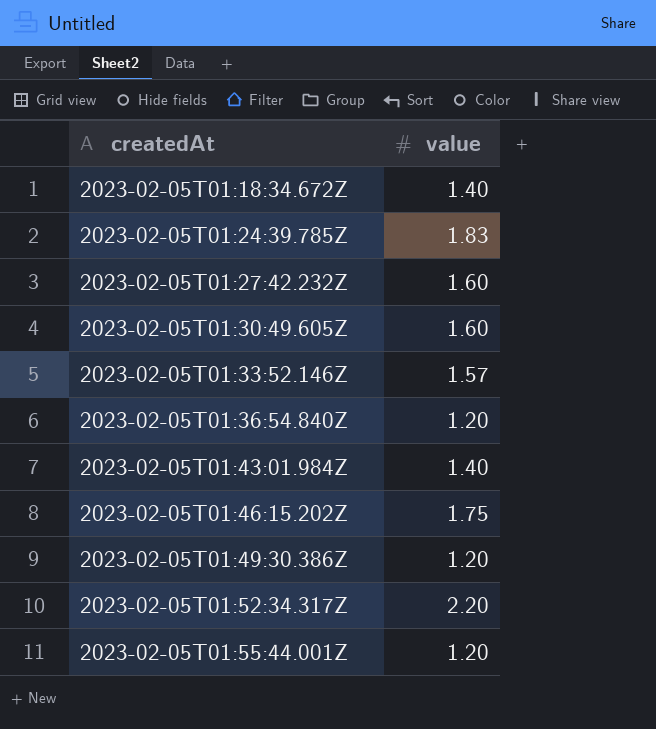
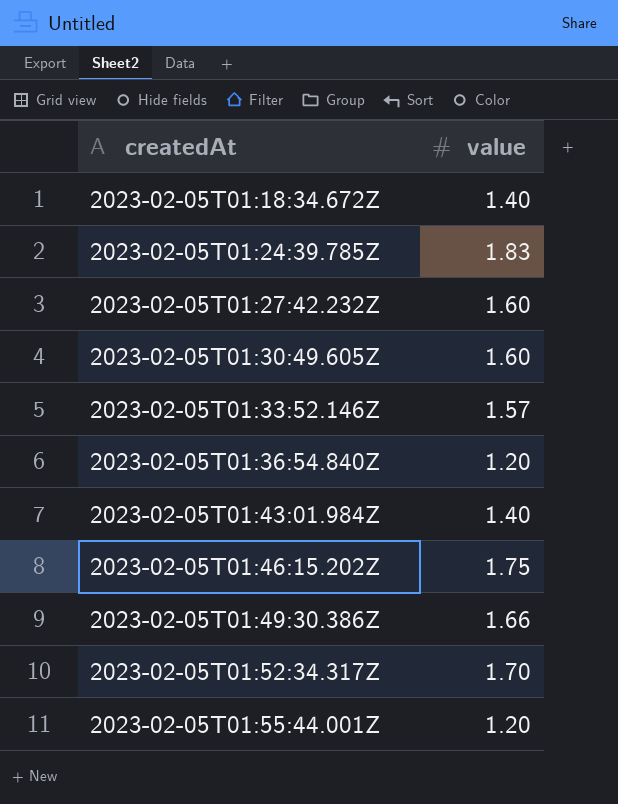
2023-02-05T01:49:30.386Z | value: 1.20 -> 1.66
2023-02-05T01:52:34.317Z | value: 2.20 -> 1.70

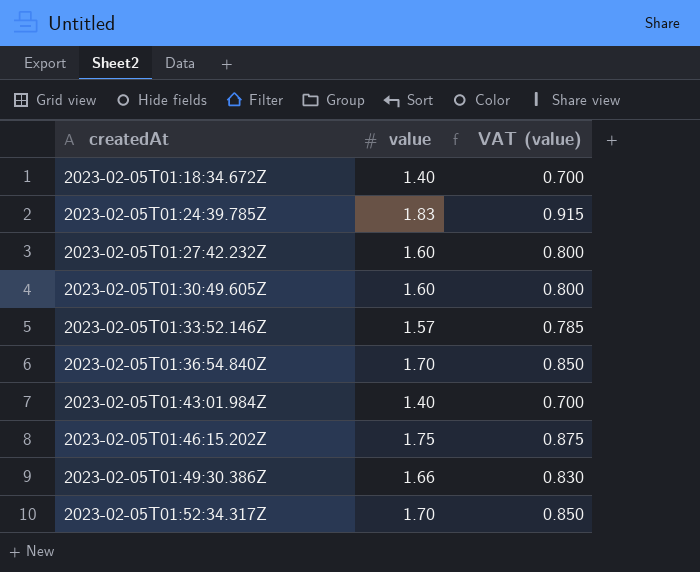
column VAT (value) | formula: none -> [value] * 0.5
row 2023-02-05T01:55:44.001Z: 1.20 -> none
2023-02-05T01:36:54.840Z | value: 1.20 -> 1.70

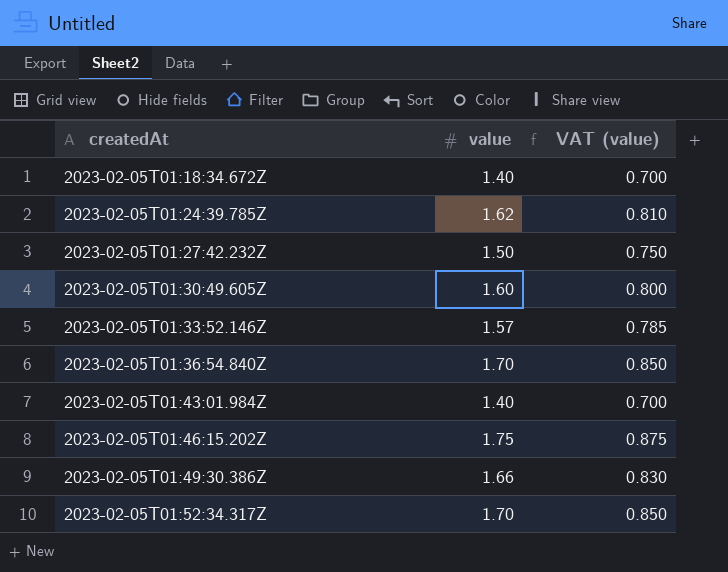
2023-02-05T01:24:39.785Z | value: 1.83 -> 1.62
2023-02-05T01:24:39.785Z | VAT (value): 0.915 -> 0.810
2023-02-05T01:27:42.232Z | value: 1.60 -> 1.50
2023-02-05T01:27:42.232Z | VAT (value): 0.800 -> 0.750

